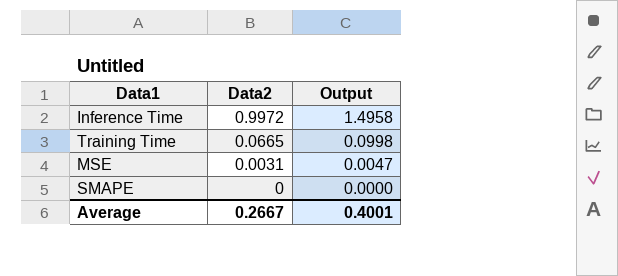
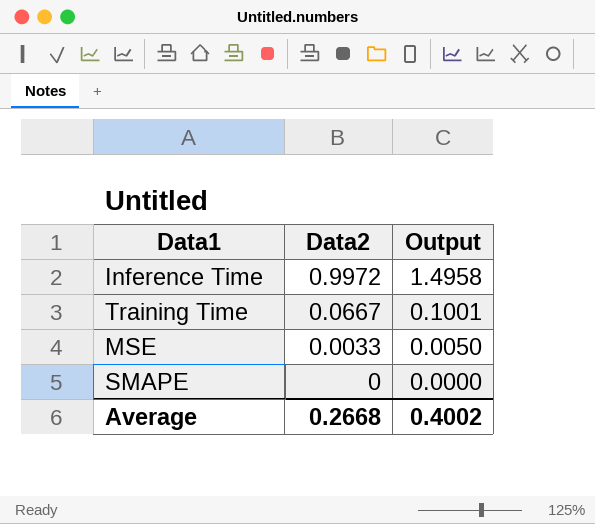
Training Time | Data2: 0.0665 -> 0.0667
Training Time | Output: 0.0998 -> 0.1001
MSE | Data2: 0.0031 -> 0.0033
MSE | Output: 0.0047 -> 0.0050
Average | Data2: 0.2667 -> 0.2668
Average | Output: 0.4001 -> 0.4002

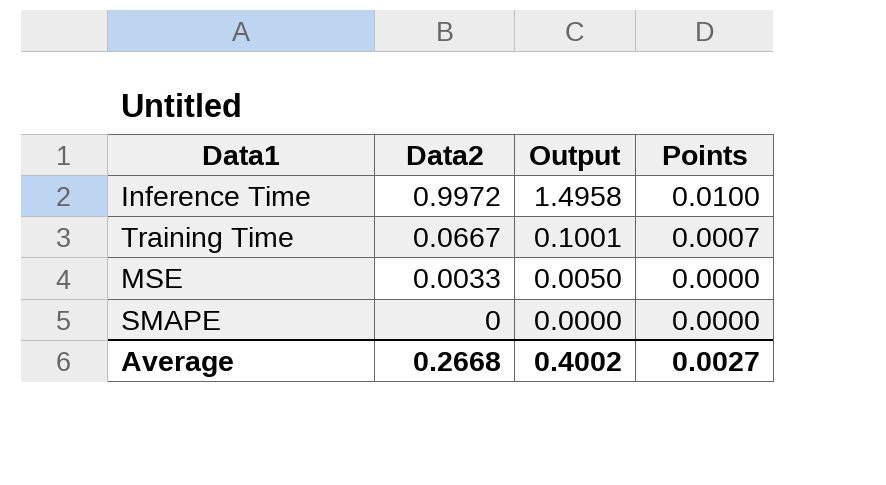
column Points | formula: none -> [Data2] * 0.01

